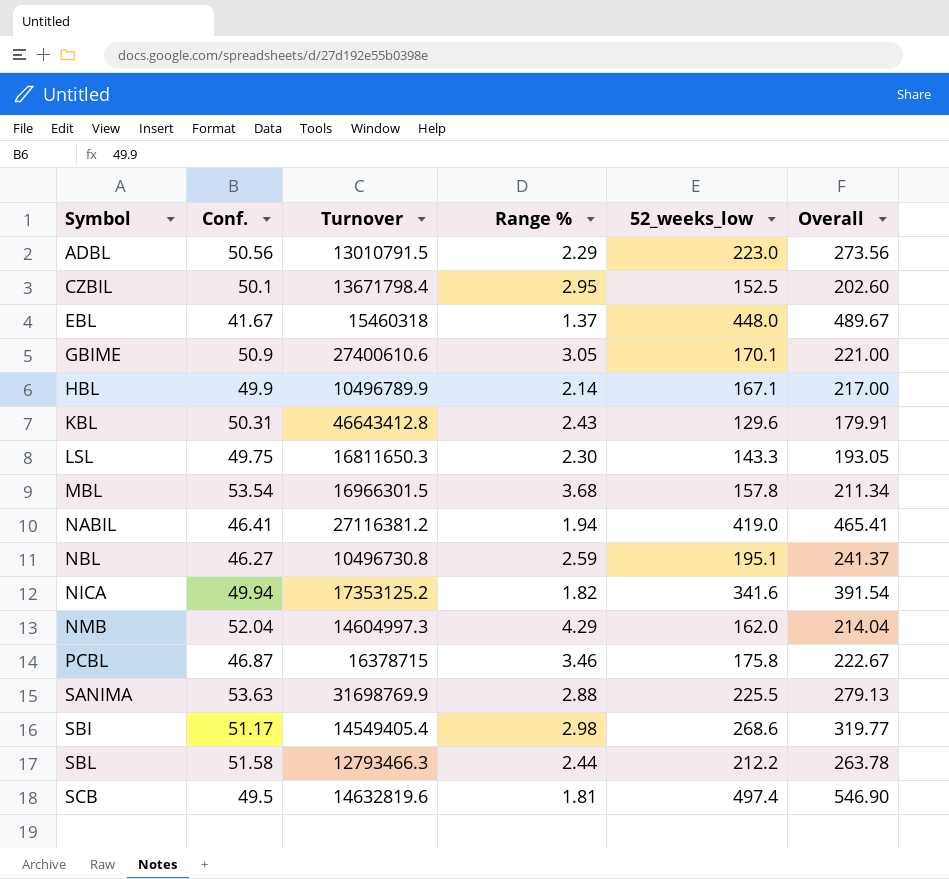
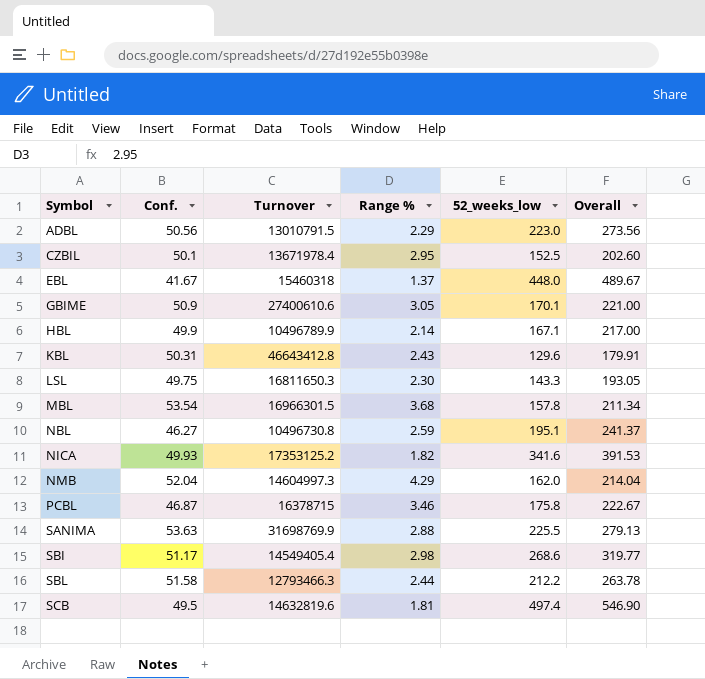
row NABIL: 46.41 | 27116381.2 | 1.94 | 419.0 | 465.41 -> none
CZBIL | Turnover: 13671798.4 -> 13671978.4
NICA | Conf.: 49.94 -> 49.93
NICA | Overall: 391.54 -> 391.53

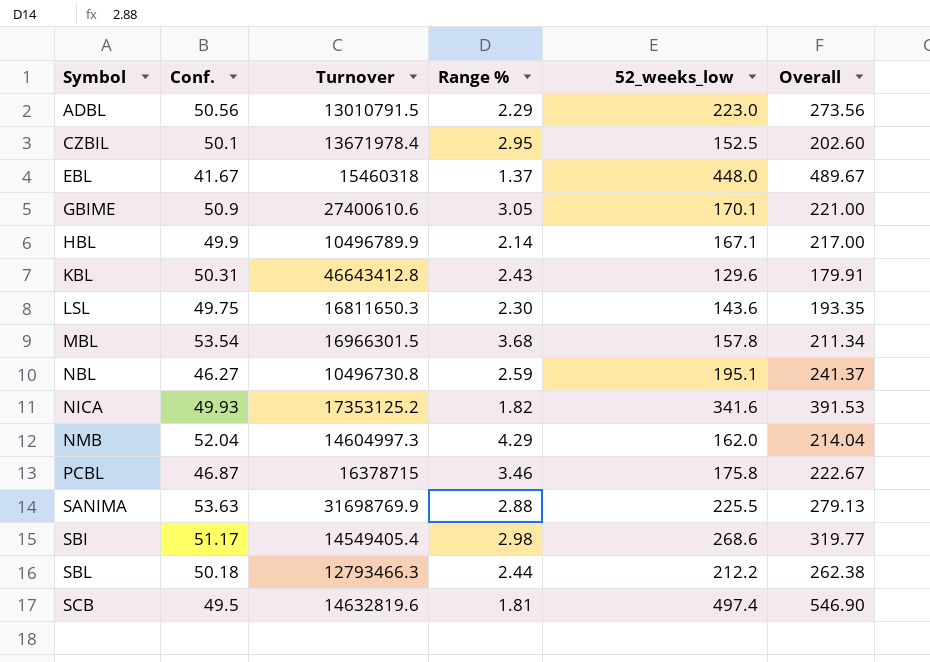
LSL | 52_weeks_low: 143.3 -> 143.6
LSL | Overall: 193.05 -> 193.35
SBL | Conf.: 51.58 -> 50.18
SBL | Overall: 263.78 -> 262.38

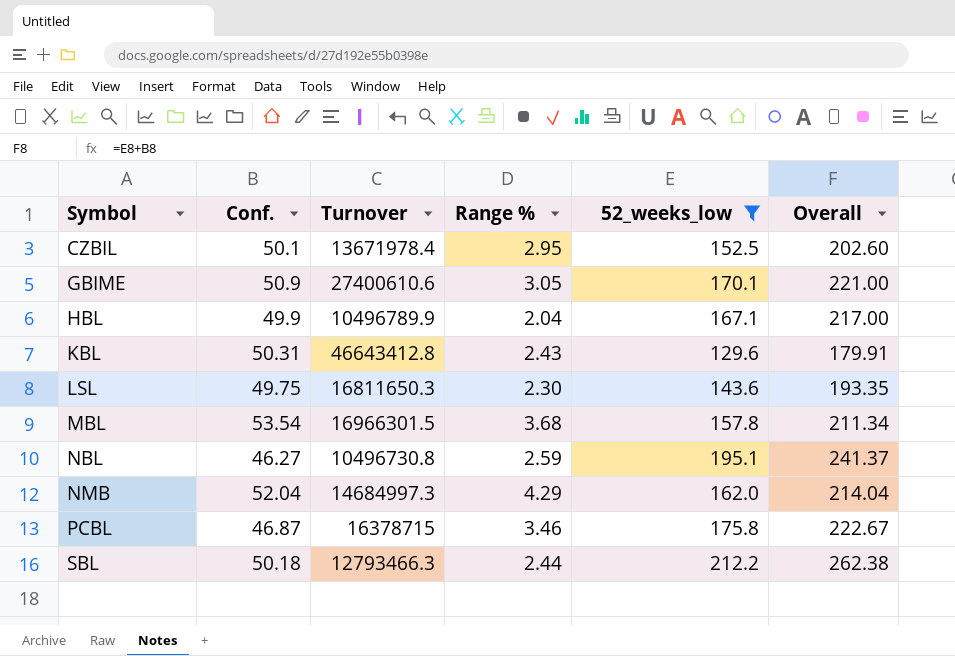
filter: none -> 52_weeks_low <= 212.2
HBL | Range %: 2.14 -> 2.04
NMB | Turnover: 14604997.3 -> 14684997.3

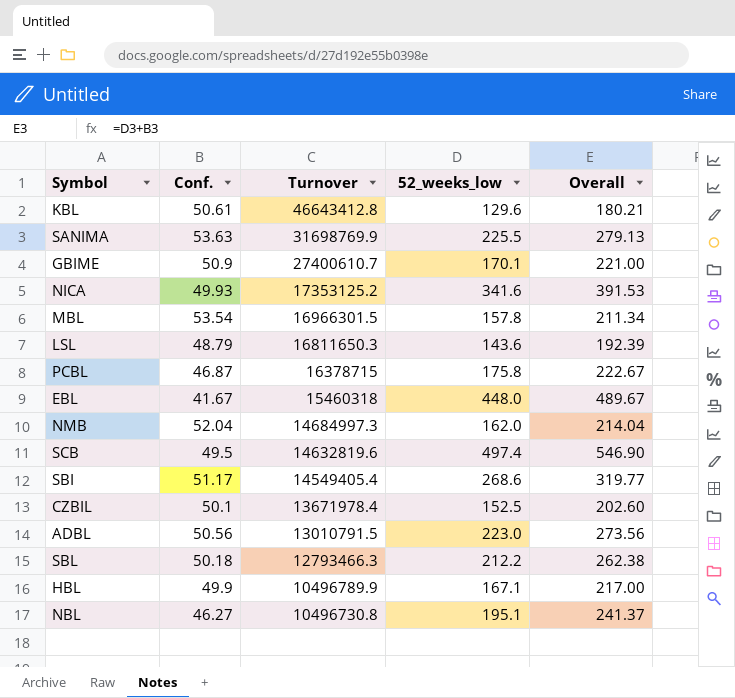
filter: 52_weeks_low <= 212.2 -> none
row order: Symbol ascending -> Turnover descending
column Range % | position: 4 -> none
KBL | Conf.: 50.31 -> 50.61
KBL | Overall: 179.91 -> 180.21
GBIME | Turnover: 27400610.6 -> 27400610.7
LSL | Conf.: 49.75 -> 48.79
LSL | Overall: 193.35 -> 192.39

